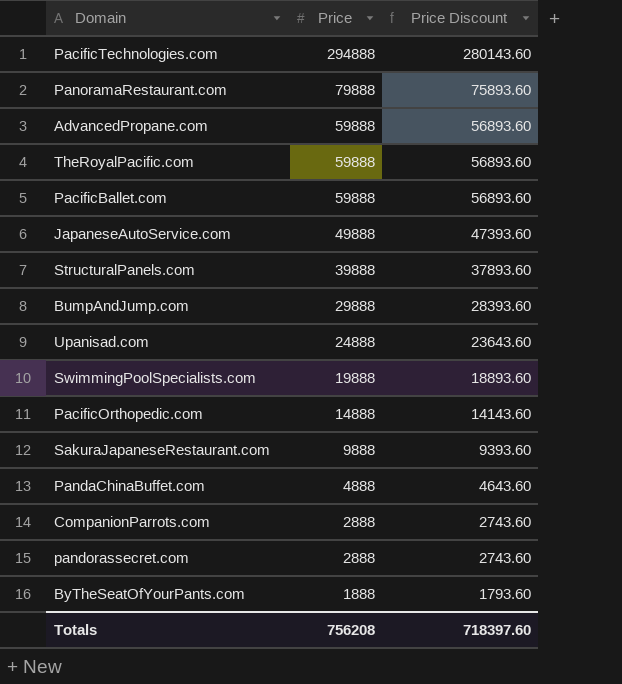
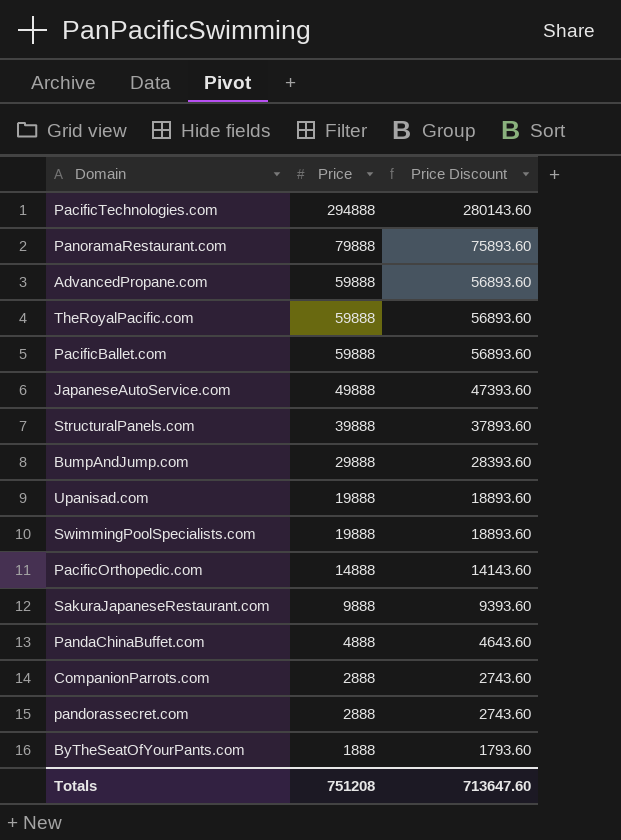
Upanisad.com | Price: 24888 -> 19888
Upanisad.com | Price Discount: 23643.60 -> 18893.60
Totals | Price: 756208 -> 751208
Totals | Price Discount: 718397.60 -> 713647.60

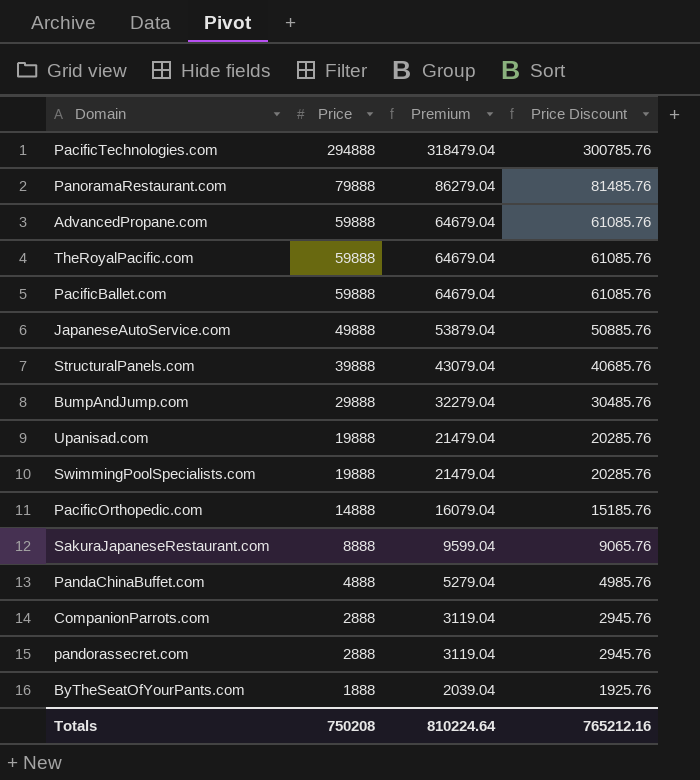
column Premium | formula: none -> [Price] * 1.08
column Price Discount | formula: [Price] * 0.95 -> [Price] * 1.02
SakuraJapaneseRestaurant.com | Price: 9888 -> 8888
Totals | Price: 751208 -> 750208
Totals | Price Discount: 713647.60 -> 765212.16

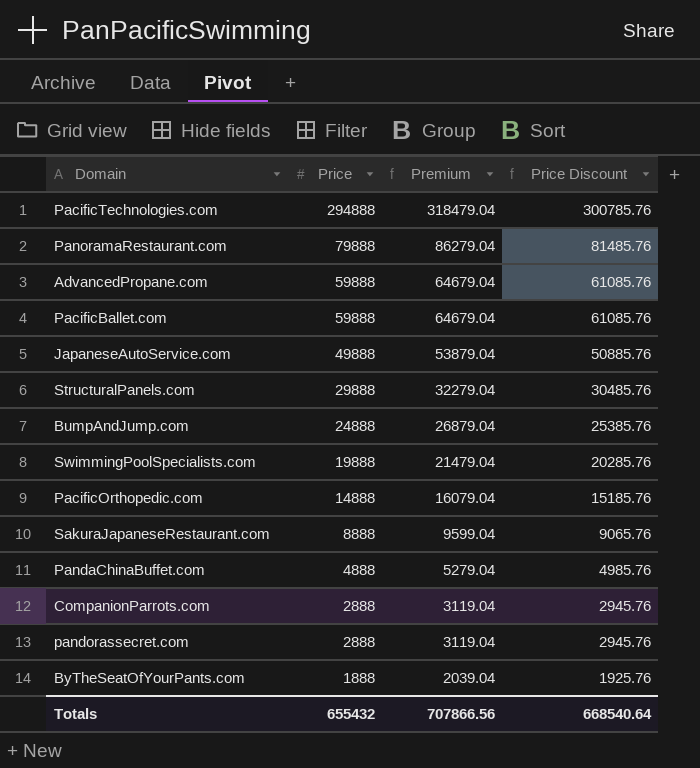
row TheRoyalPacific.com: 59888 | 64679.04 | 61085.76 -> none
row Upanisad.com: 19888 | 21479.04 | 20285.76 -> none
StructuralPanels.com | Price: 39888 -> 29888
StructuralPanels.com | Premium: 43079.04 -> 32279.04
StructuralPanels.com | Price Discount: 40685.76 -> 30485.76
BumpAndJump.com | Price: 29888 -> 24888
BumpAndJump.com | Premium: 32279.04 -> 26879.04
BumpAndJump.com | Price Discount: 30485.76 -> 25385.76
Totals | Price: 750208 -> 655432
Totals | Premium: 810224.64 -> 707866.56
Totals | Price Discount: 765212.16 -> 668540.64

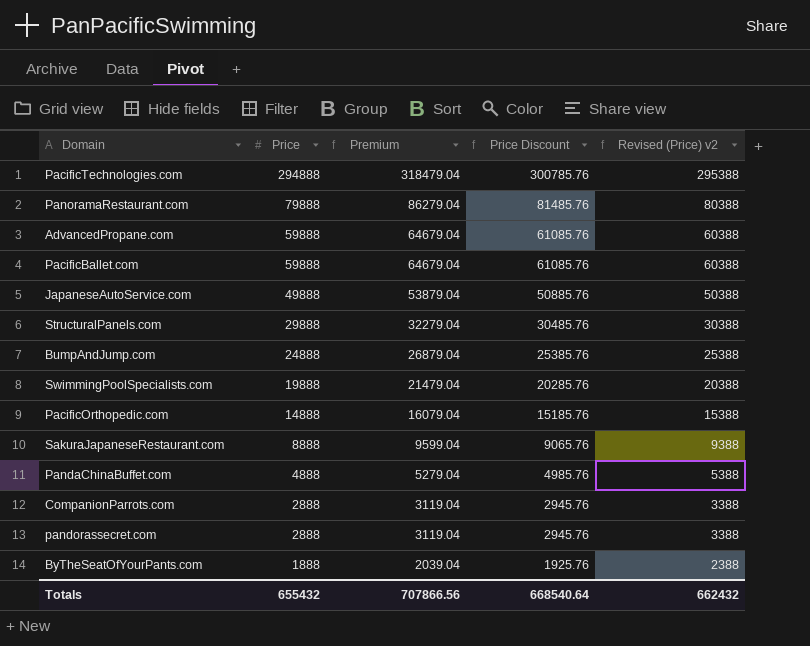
column Revised (Price) v2 | formula: none -> [Price] + 500

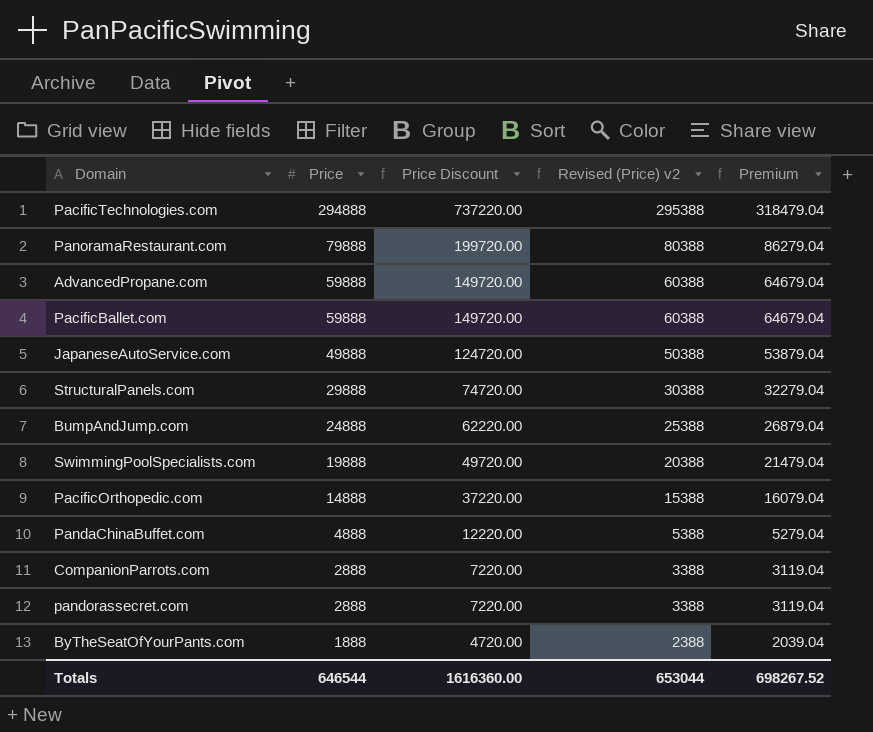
column Price Discount | formula: [Price] * 1.02 -> [Price] * 2.5
column Premium | position: 3 -> 5
row SakuraJapaneseRestaurant.com: 8888 | 9599.04 | 9065.76 | 9388 -> none
Totals | Price: 655432 -> 646544
Totals | Price Discount: 668540.64 -> 1616360.00
Totals | Revised (Price) v2: 662432 -> 653044
Totals | Premium: 707866.56 -> 698267.52

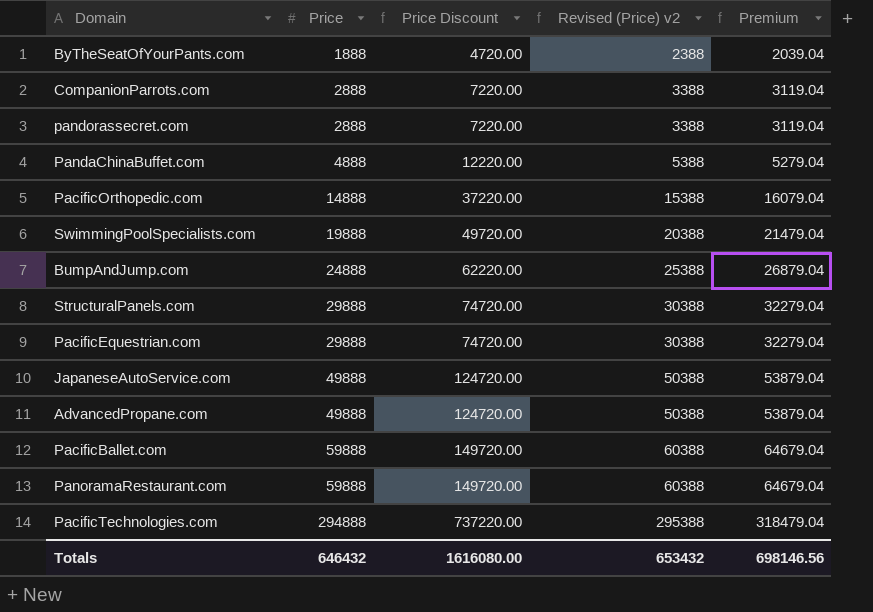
row order: Price descending -> Price ascending
row PacificEquestrian.com: none -> 29888 | 74720.00 | 30388 | 32279.04
AdvancedPropane.com | Price: 59888 -> 49888
AdvancedPropane.com | Price Discount: 149720.00 -> 124720.00
AdvancedPropane.com | Revised (Price) v2: 60388 -> 50388
AdvancedPropane.com | Premium: 64679.04 -> 53879.04
PanoramaRestaurant.com | Price: 79888 -> 59888
PanoramaRestaurant.com | Price Discount: 199720.00 -> 149720.00
PanoramaRestaurant.com | Revised (Price) v2: 80388 -> 60388
PanoramaRestaurant.com | Premium: 86279.04 -> 64679.04
Totals | Price: 646544 -> 646432
Totals | Price Discount: 1616360.00 -> 1616080.00
Totals | Revised (Price) v2: 653044 -> 653432
Totals | Premium: 698267.52 -> 698146.56

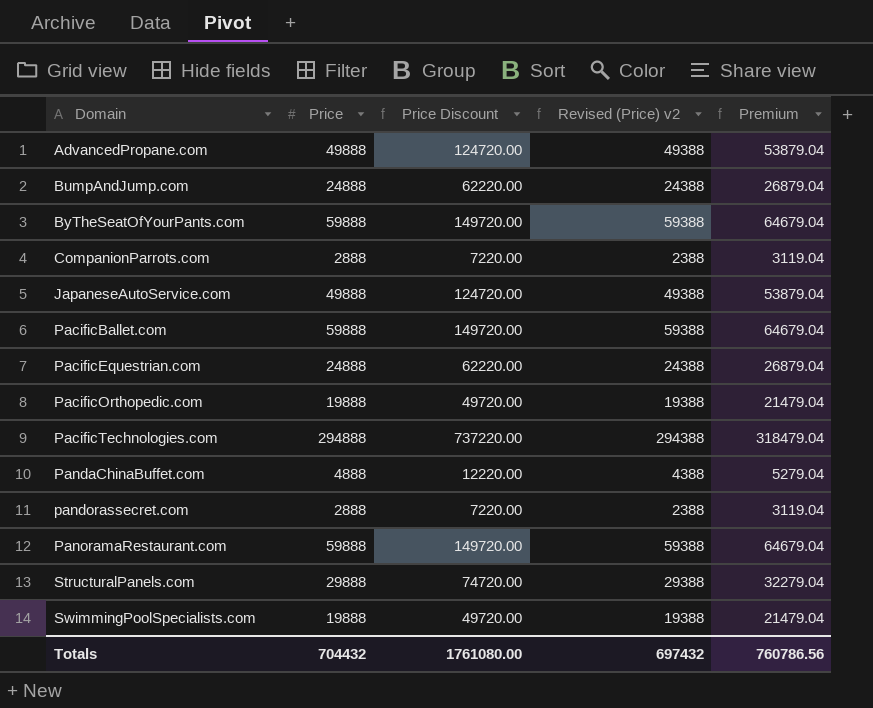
row order: Price ascending -> Domain ascending
column Revised (Price) v2 | formula: [Price] + 500 -> [Price] - 500
ByTheSeatOfYourPants.com | Price: 1888 -> 59888
ByTheSeatOfYourPants.com | Price Discount: 4720.00 -> 149720.00
ByTheSeatOfYourPants.com | Premium: 2039.04 -> 64679.04
PacificEquestrian.com | Price: 29888 -> 24888
PacificEquestrian.com | Price Discount: 74720.00 -> 62220.00
PacificEquestrian.com | Premium: 32279.04 -> 26879.04
PacificOrthopedic.com | Price: 14888 -> 19888
PacificOrthopedic.com | Price Discount: 37220.00 -> 49720.00
PacificOrthopedic.com | Premium: 16079.04 -> 21479.04
Totals | Price: 646432 -> 704432
Totals | Price Discount: 1616080.00 -> 1761080.00
Totals | Revised (Price) v2: 653432 -> 697432
Totals | Premium: 698146.56 -> 760786.56

